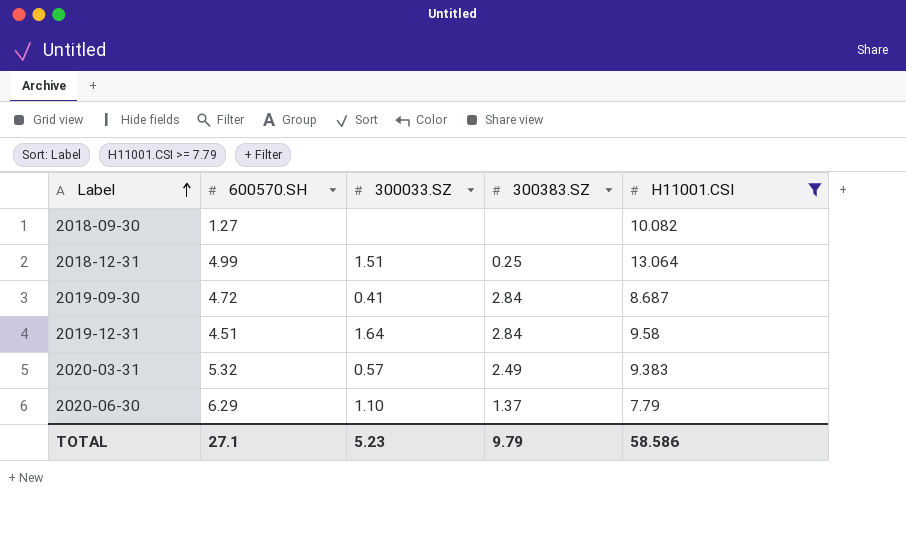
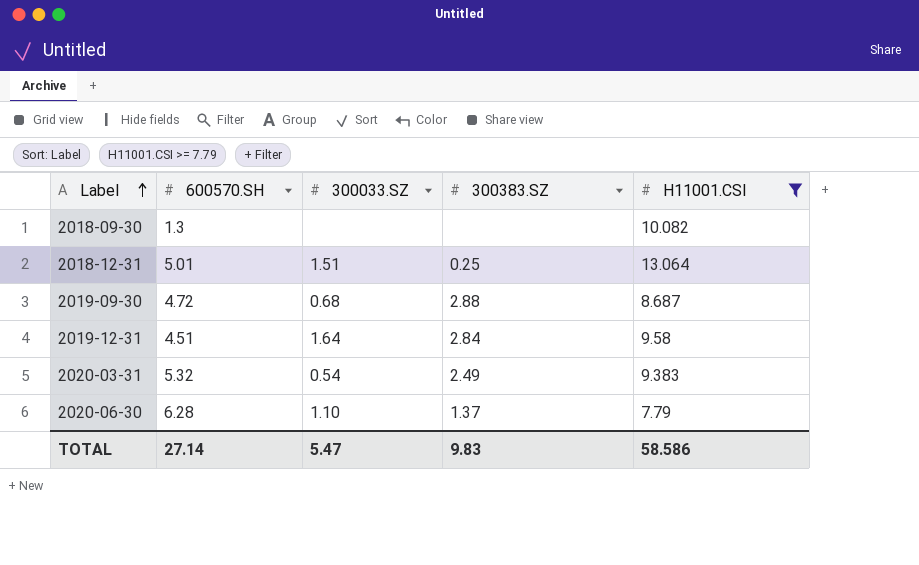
2018-09-30 | 600570.SH: 1.27 -> 1.3
2018-12-31 | 600570.SH: 4.99 -> 5.01
2019-09-30 | 300033.SZ: 0.41 -> 0.68
2019-09-30 | 300383.SZ: 2.84 -> 2.88
2020-03-31 | 300033.SZ: 0.57 -> 0.54
2020-06-30 | 600570.SH: 6.29 -> 6.28
TOTAL | 600570.SH: 27.1 -> 27.14
TOTAL | 300033.SZ: 5.23 -> 5.47
TOTAL | 300383.SZ: 9.79 -> 9.83

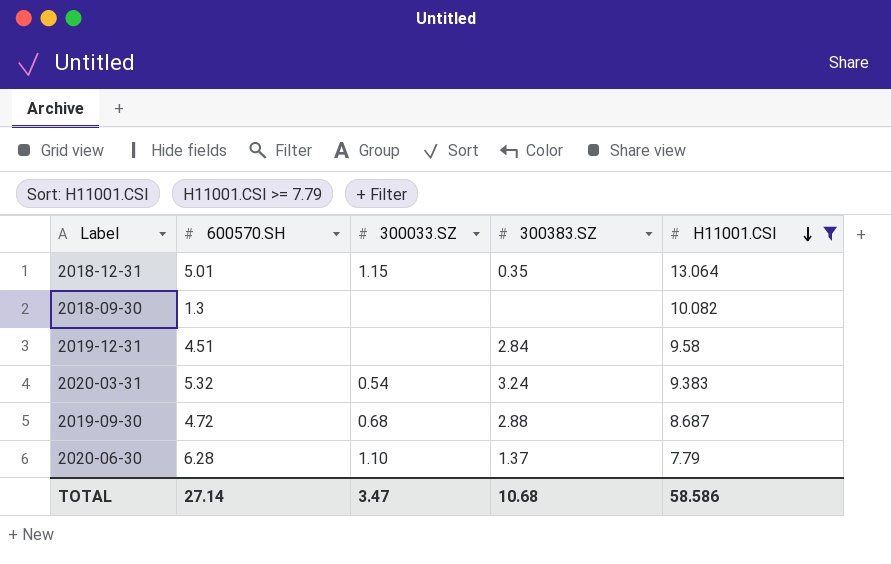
row order: Label ascending -> H11001.CSI descending
2018-12-31 | 300033.SZ: 1.51 -> 1.15
2018-12-31 | 300383.SZ: 0.25 -> 0.35
2019-12-31 | 300033.SZ: 1.64 -> none
2020-03-31 | 300383.SZ: 2.49 -> 3.24
TOTAL | 300033.SZ: 5.47 -> 3.47
TOTAL | 300383.SZ: 9.83 -> 10.68

